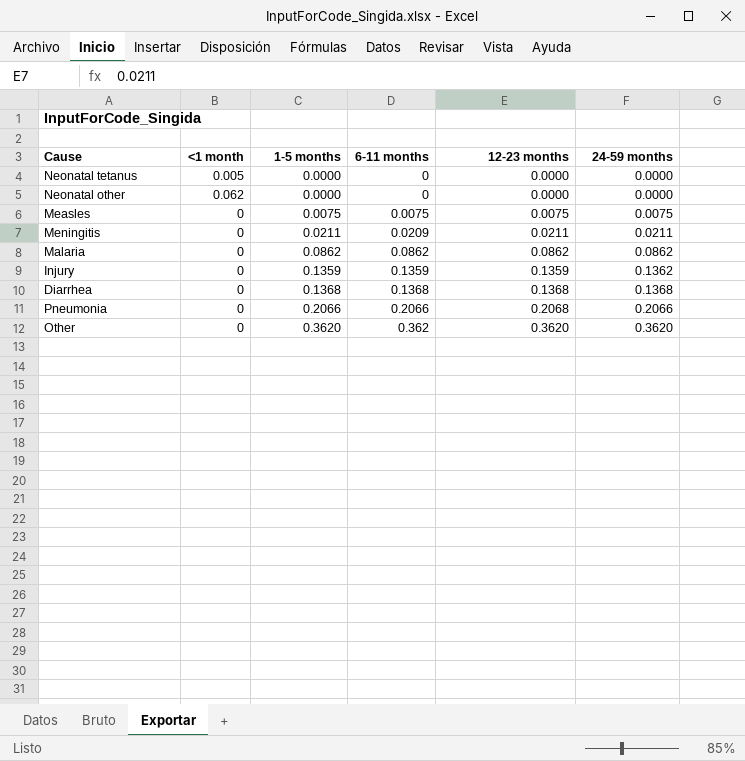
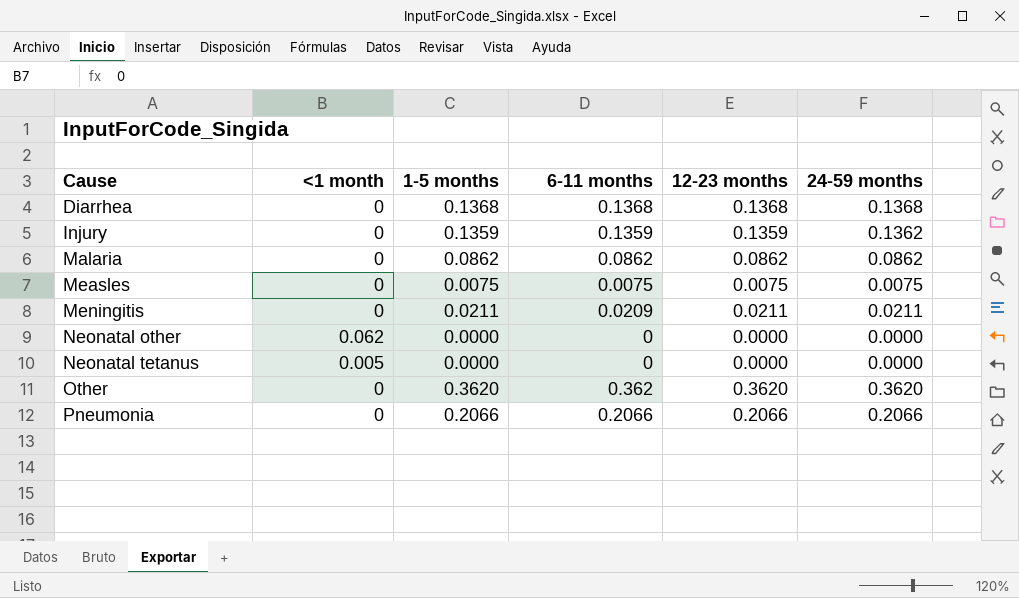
row order: 1-5 months ascending -> Cause ascending
Pneumonia | 12-23 months: 0.2068 -> 0.2066

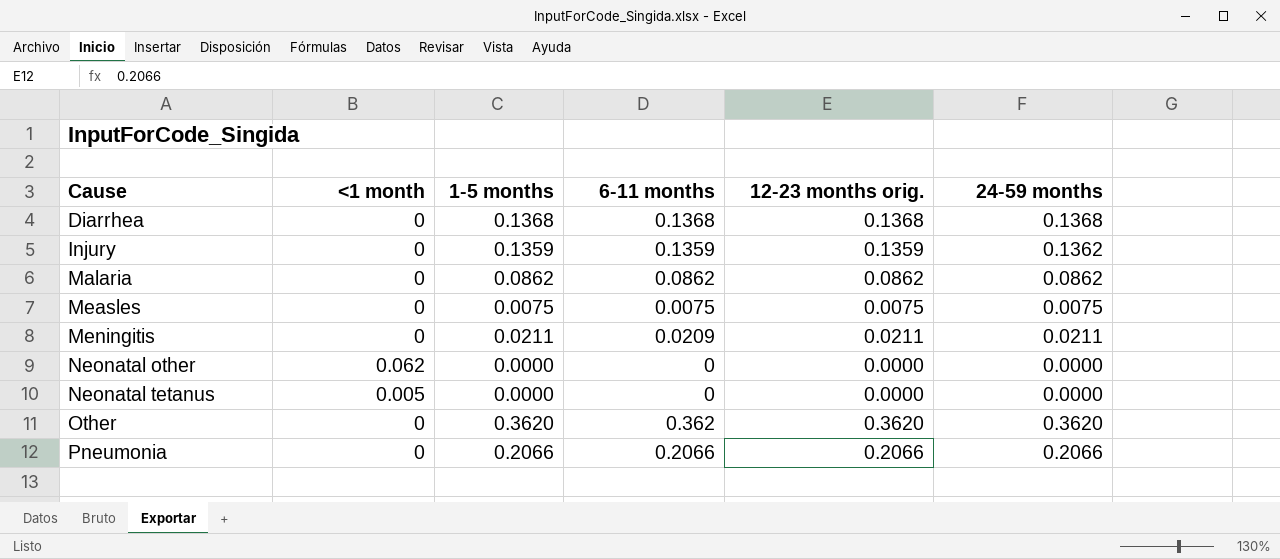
column name: 12-23 months -> 12-23 months orig.

